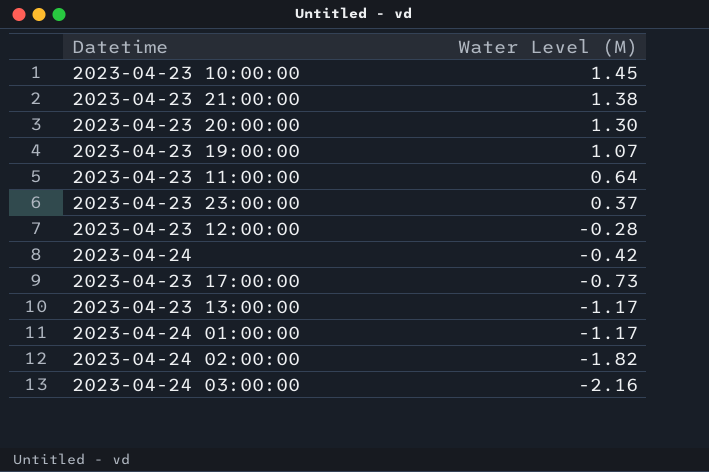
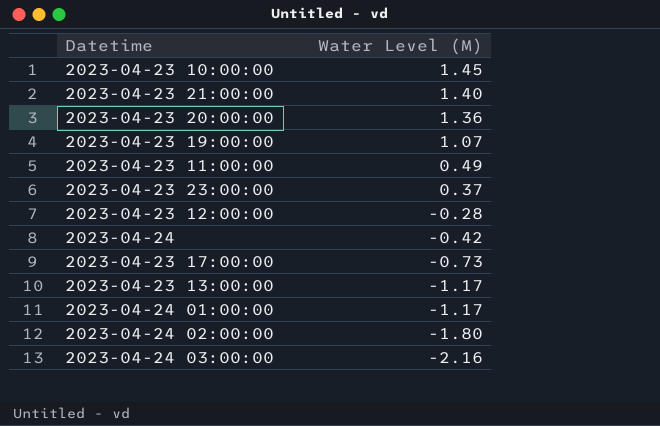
2023-04-23 21:00:00 | Water Level (M): 1.38 -> 1.40
2023-04-23 20:00:00 | Water Level (M): 1.30 -> 1.36
2023-04-23 11:00:00 | Water Level (M): 0.64 -> 0.49
2023-04-24 02:00:00 | Water Level (M): -1.82 -> -1.80

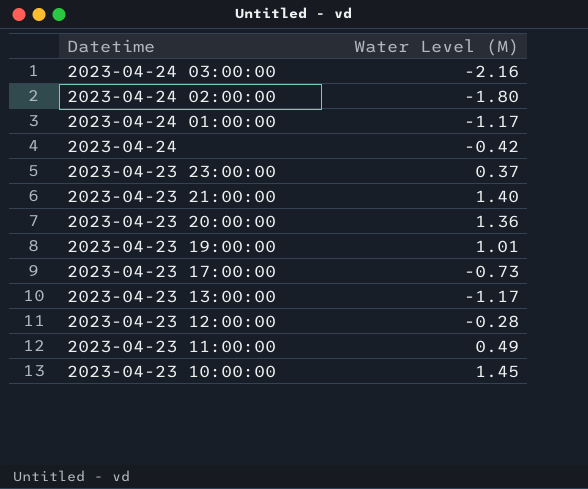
row order: Water Level (M) descending -> Datetime descending
2023-04-23 19:00:00 | Water Level (M): 1.07 -> 1.01

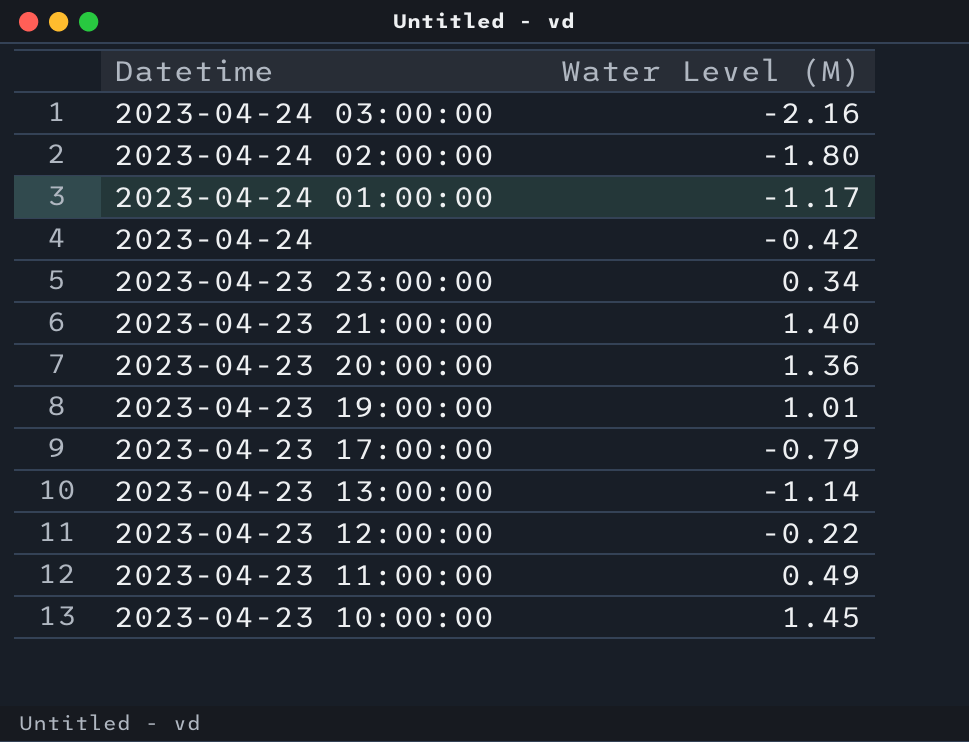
2023-04-23 23:00:00 | Water Level (M): 0.37 -> 0.34
2023-04-23 17:00:00 | Water Level (M): -0.73 -> -0.79
2023-04-23 13:00:00 | Water Level (M): -1.17 -> -1.14
2023-04-23 12:00:00 | Water Level (M): -0.28 -> -0.22

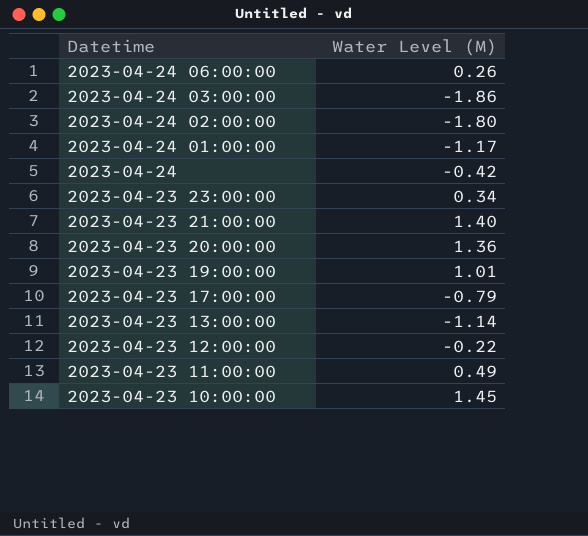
row 2023-04-24 06:00:00: none -> 0.26
2023-04-24 03:00:00 | Water Level (M): -2.16 -> -1.86

